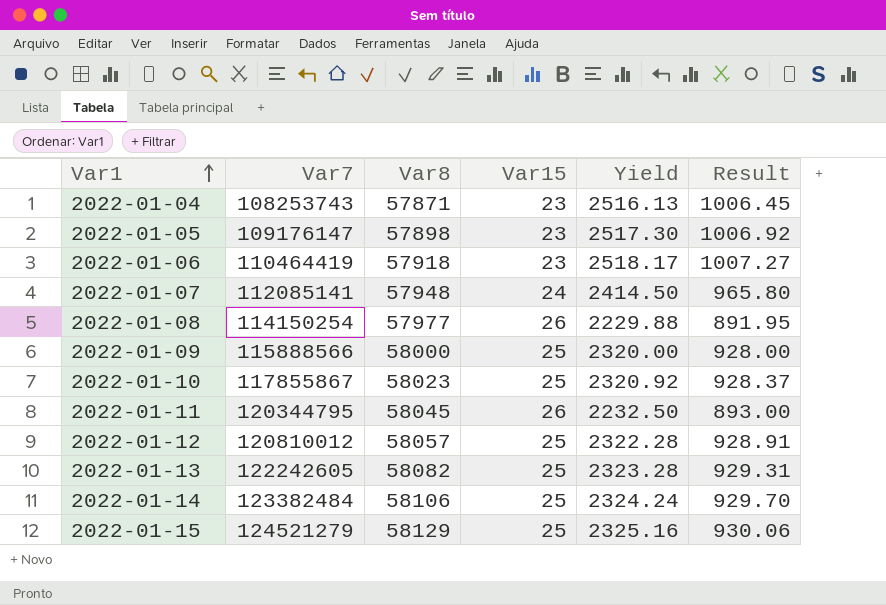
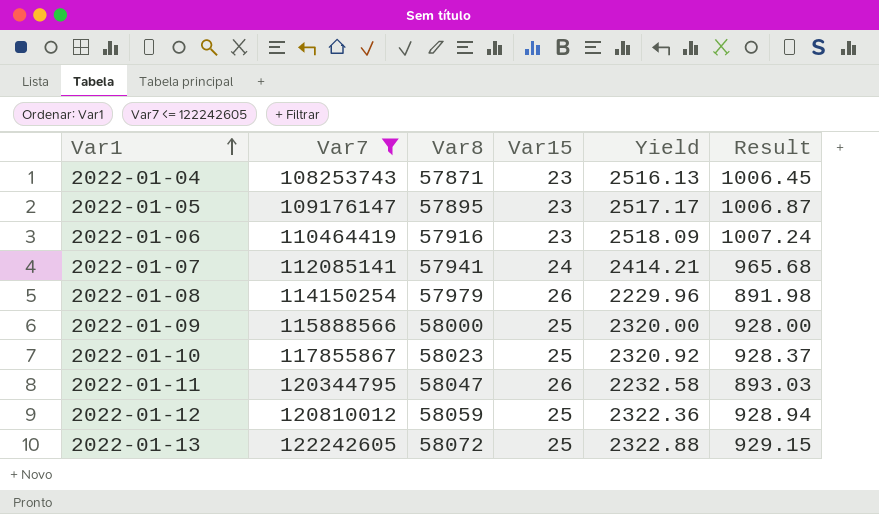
filter: none -> Var7 <= 122242605
2022-01-05 | Var8: 57898 -> 57895
2022-01-05 | Yield: 2517.30 -> 2517.17
2022-01-05 | Result: 1006.92 -> 1006.87
2022-01-06 | Var8: 57918 -> 57916
2022-01-06 | Yield: 2518.17 -> 2518.09
2022-01-06 | Result: 1007.27 -> 1007.24
2022-01-07 | Var8: 57948 -> 57941
2022-01-07 | Yield: 2414.50 -> 2414.21
2022-01-07 | Result: 965.80 -> 965.68
2022-01-08 | Var8: 57977 -> 57979
2022-01-08 | Yield: 2229.88 -> 2229.96
2022-01-08 | Result: 891.95 -> 891.98
2022-01-11 | Var8: 58045 -> 58047
2022-01-11 | Yield: 2232.50 -> 2232.58
2022-01-11 | Result: 893.00 -> 893.03
2022-01-12 | Var8: 58057 -> 58059
2022-01-12 | Yield: 2322.28 -> 2322.36
2022-01-12 | Result: 928.91 -> 928.94
2022-01-13 | Var8: 58082 -> 58072
2022-01-13 | Yield: 2323.28 -> 2322.88
2022-01-13 | Result: 929.31 -> 929.15

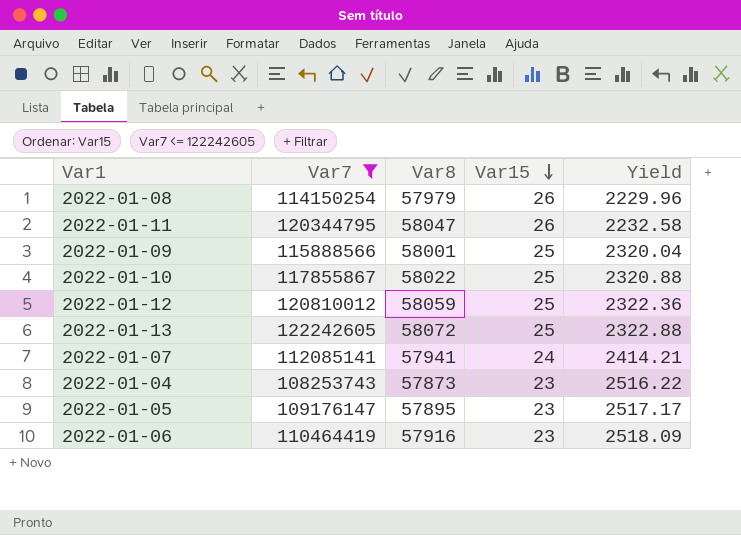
row order: Var1 ascending -> Var15 descending
column Result | formula: [Yield] * 0.4 -> none
2022-01-09 | Var8: 58000 -> 58001
2022-01-09 | Yield: 2320.00 -> 2320.04
2022-01-10 | Var8: 58023 -> 58022
2022-01-10 | Yield: 2320.92 -> 2320.88
2022-01-04 | Var8: 57871 -> 57873
2022-01-04 | Yield: 2516.13 -> 2516.22

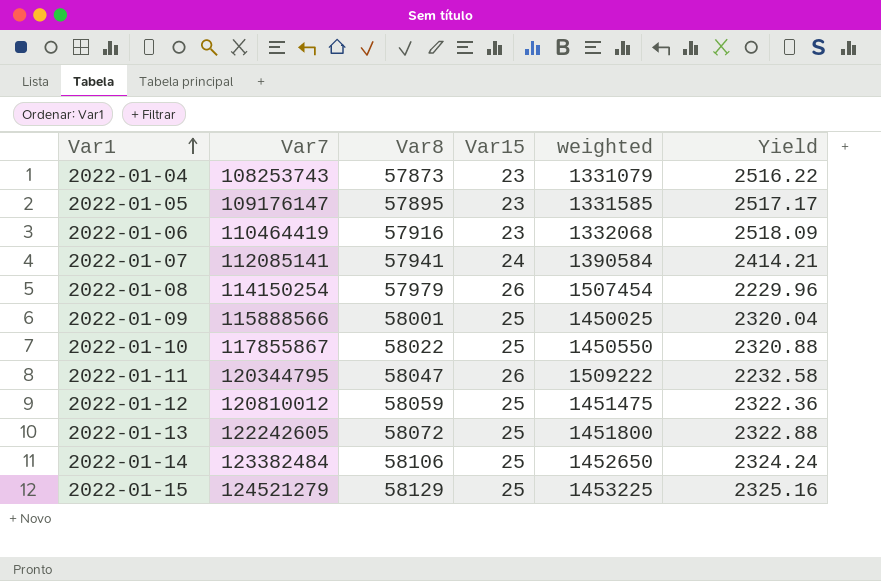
filter: Var7 <= 122242605 -> none
row order: Var15 descending -> Var1 ascending
column weighted | formula: none -> [Var8] * [Var15]

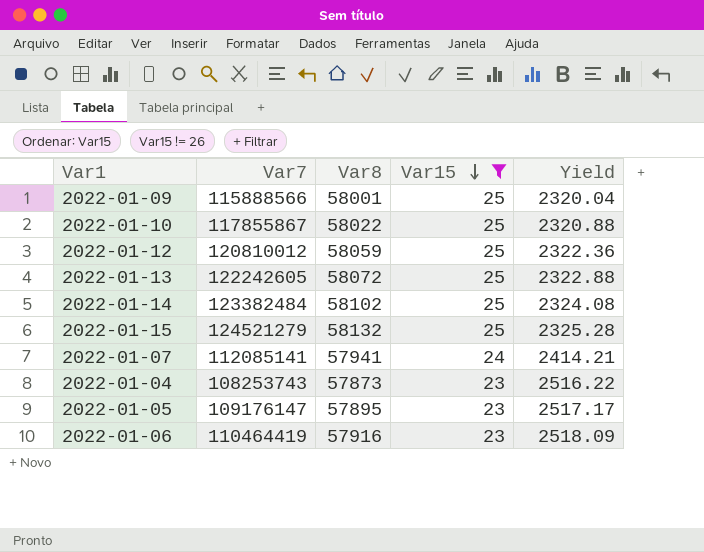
filter: none -> Var15 != 26
row order: Var1 ascending -> Var15 descending
column weighted | formula: [Var8] * [Var15] -> none
2022-01-14 | Var8: 58106 -> 58102
2022-01-14 | Yield: 2324.24 -> 2324.08
2022-01-15 | Var8: 58129 -> 58132
2022-01-15 | Yield: 2325.16 -> 2325.28

